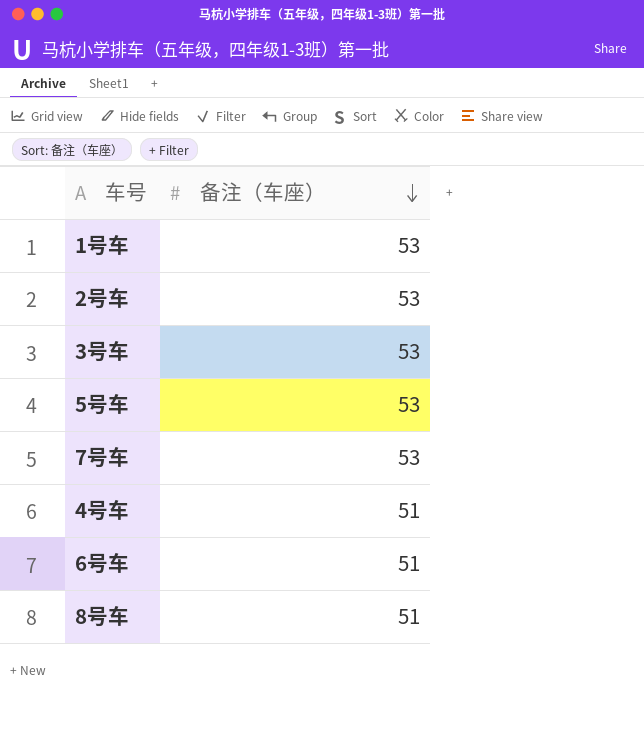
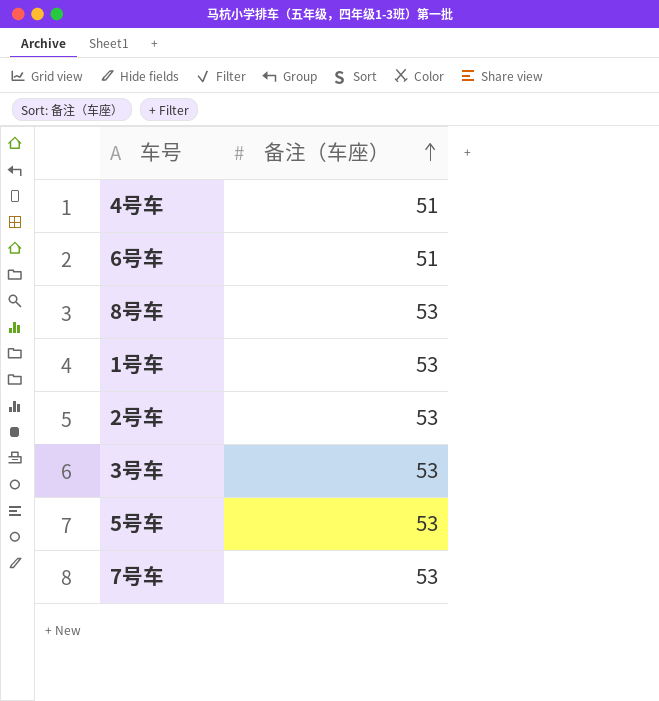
row order: 备注（车座） descending -> 备注（车座） ascending
8号车 | 备注（车座）: 51 -> 53

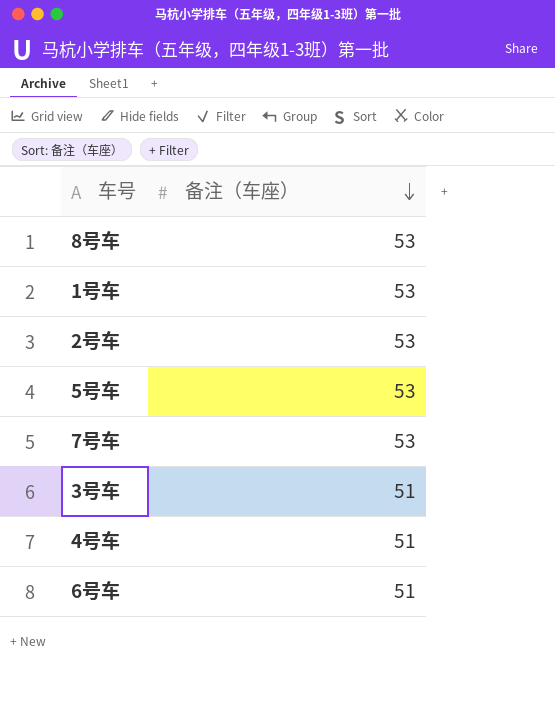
row order: 备注（车座） ascending -> 备注（车座） descending
3号车 | 备注（车座）: 53 -> 51

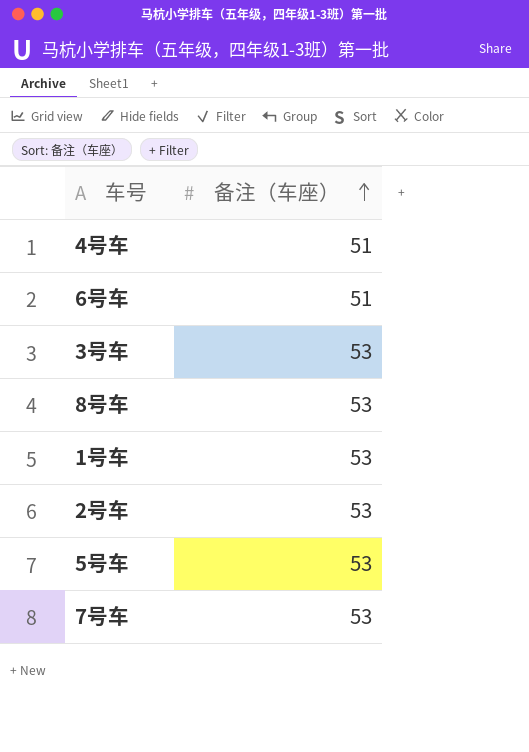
row order: 备注（车座） descending -> 备注（车座） ascending
3号车 | 备注（车座）: 51 -> 53

